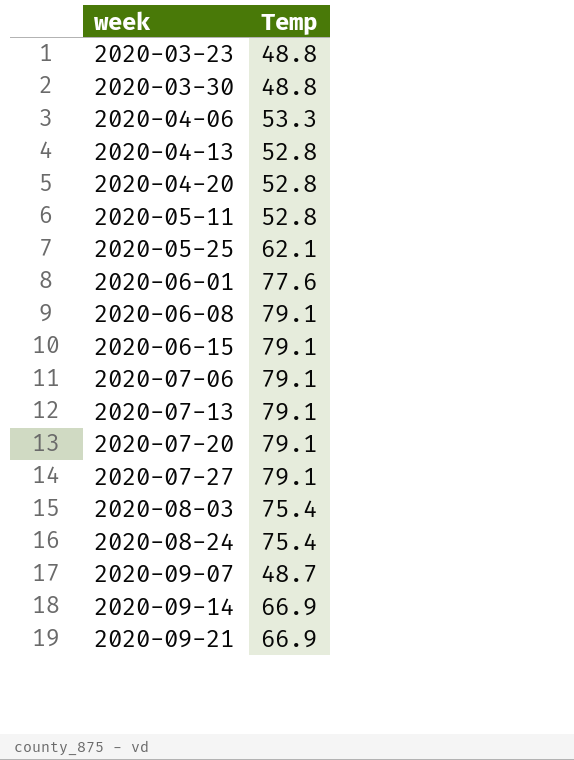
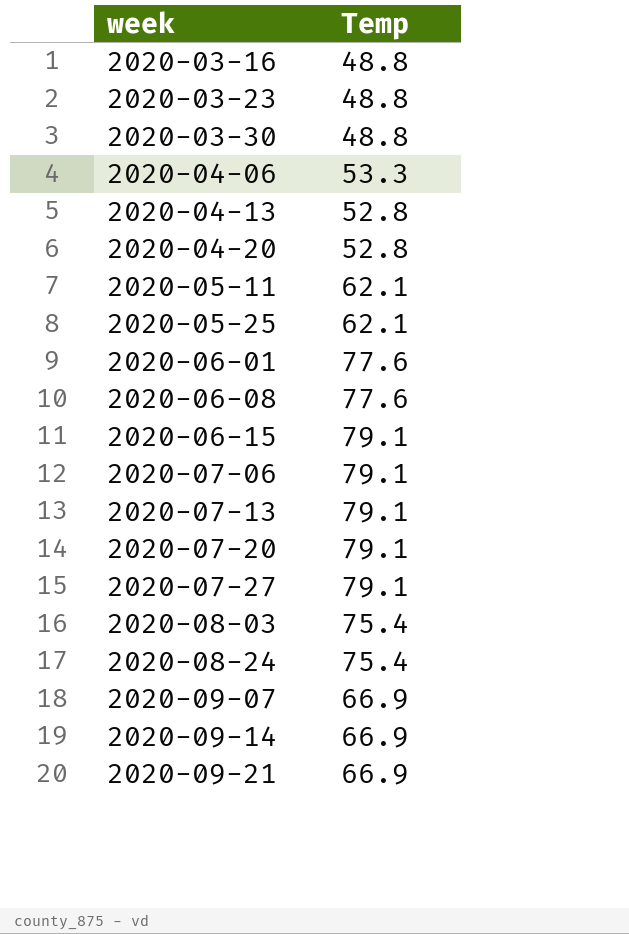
row 2020-03-16: none -> 48.8
2020-05-11 | Temp: 52.8 -> 62.1
2020-06-08 | Temp: 79.1 -> 77.6
2020-09-07 | Temp: 48.7 -> 66.9

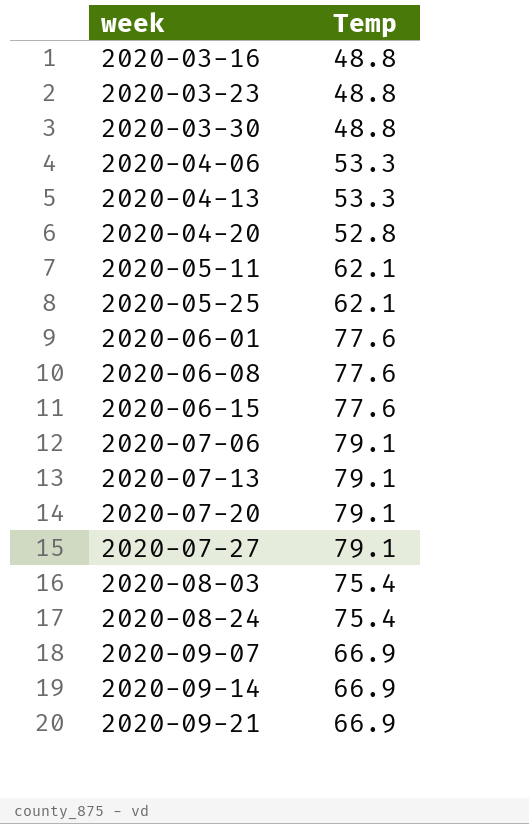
2020-04-13 | Temp: 52.8 -> 53.3
2020-06-15 | Temp: 79.1 -> 77.6

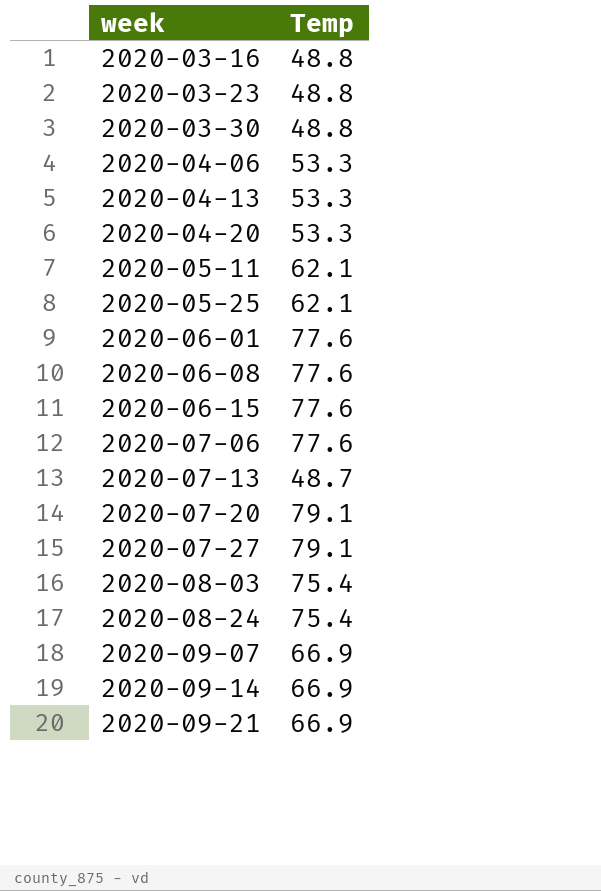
2020-04-20 | Temp: 52.8 -> 53.3
2020-07-06 | Temp: 79.1 -> 77.6
2020-07-13 | Temp: 79.1 -> 48.7

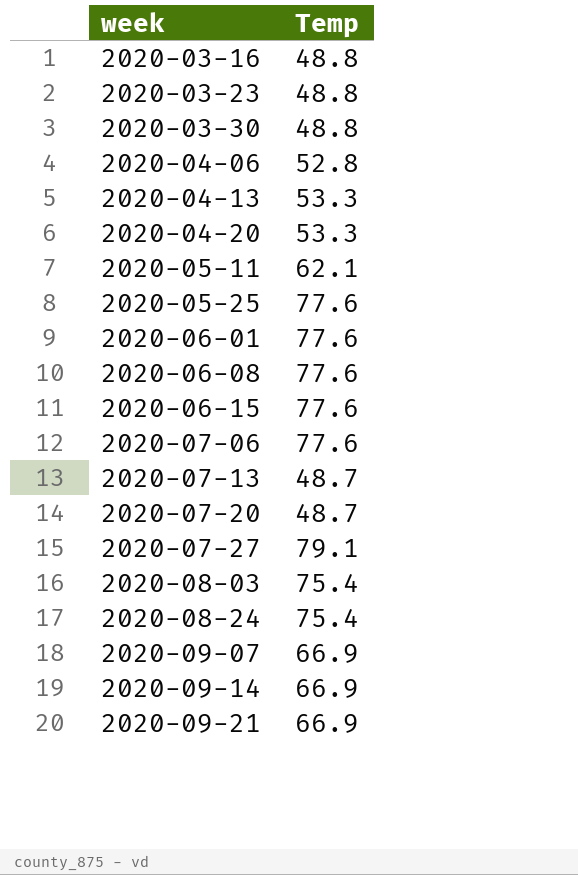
2020-04-06 | Temp: 53.3 -> 52.8
2020-05-25 | Temp: 62.1 -> 77.6
2020-07-20 | Temp: 79.1 -> 48.7

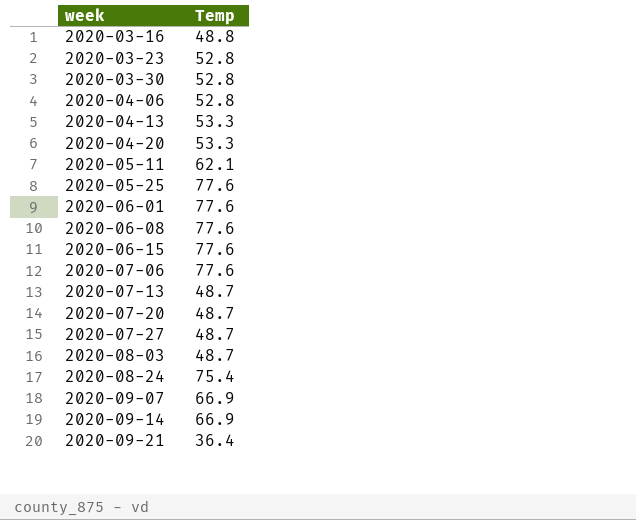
2020-03-23 | Temp: 48.8 -> 52.8
2020-03-30 | Temp: 48.8 -> 52.8
2020-07-27 | Temp: 79.1 -> 48.7
2020-08-03 | Temp: 75.4 -> 48.7
2020-09-21 | Temp: 66.9 -> 36.4

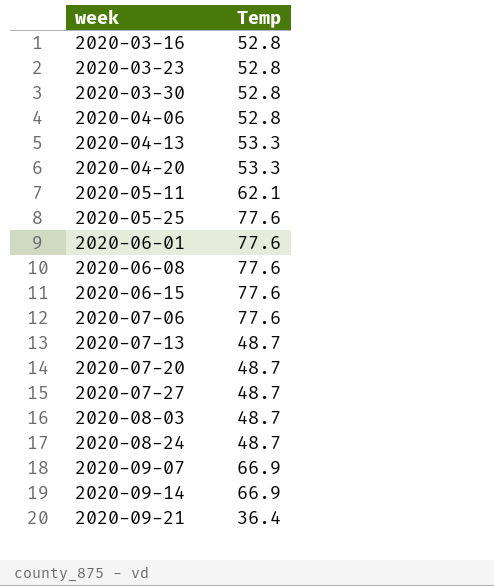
2020-03-16 | Temp: 48.8 -> 52.8
2020-08-24 | Temp: 75.4 -> 48.7

